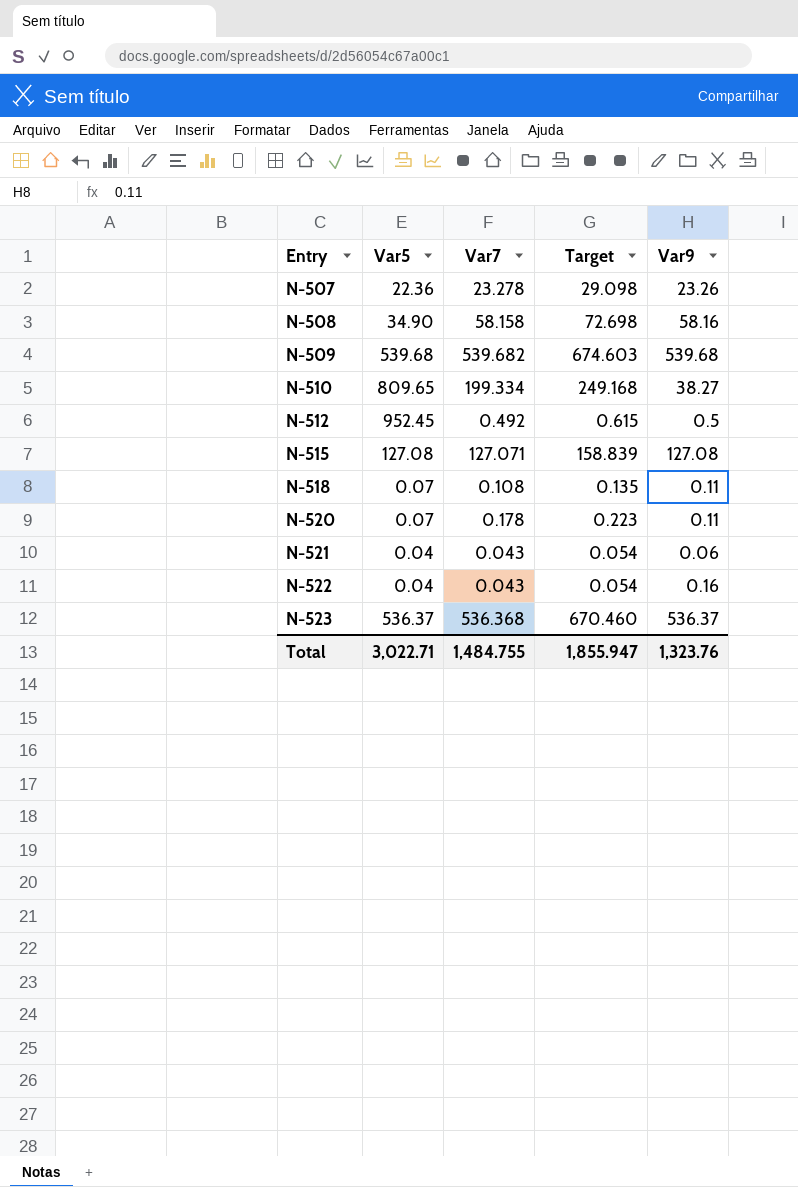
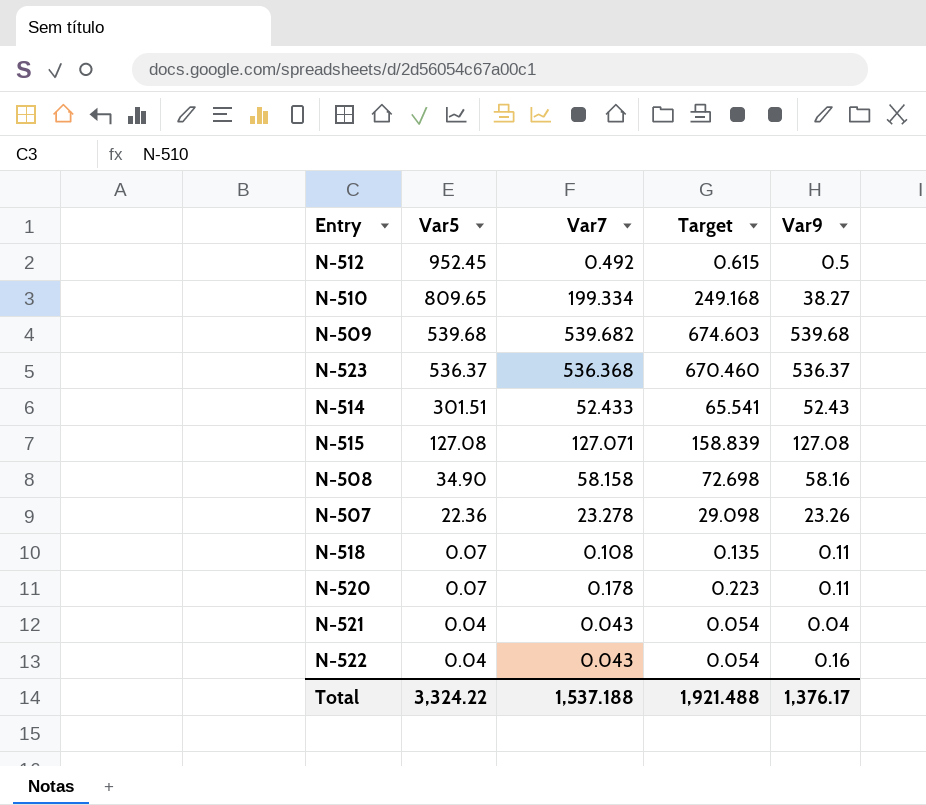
row order: Entry ascending -> Var5 descending
row N-514: none -> 301.51 | 52.433 | 65.541 | 52.43
N-521 | Var9: 0.06 -> 0.04
Total | Var5: 3,022.71 -> 3,324.22
Total | Var7: 1,484.755 -> 1,537.188
Total | Target: 1,855.947 -> 1,921.488
Total | Var9: 1,323.76 -> 1,376.17

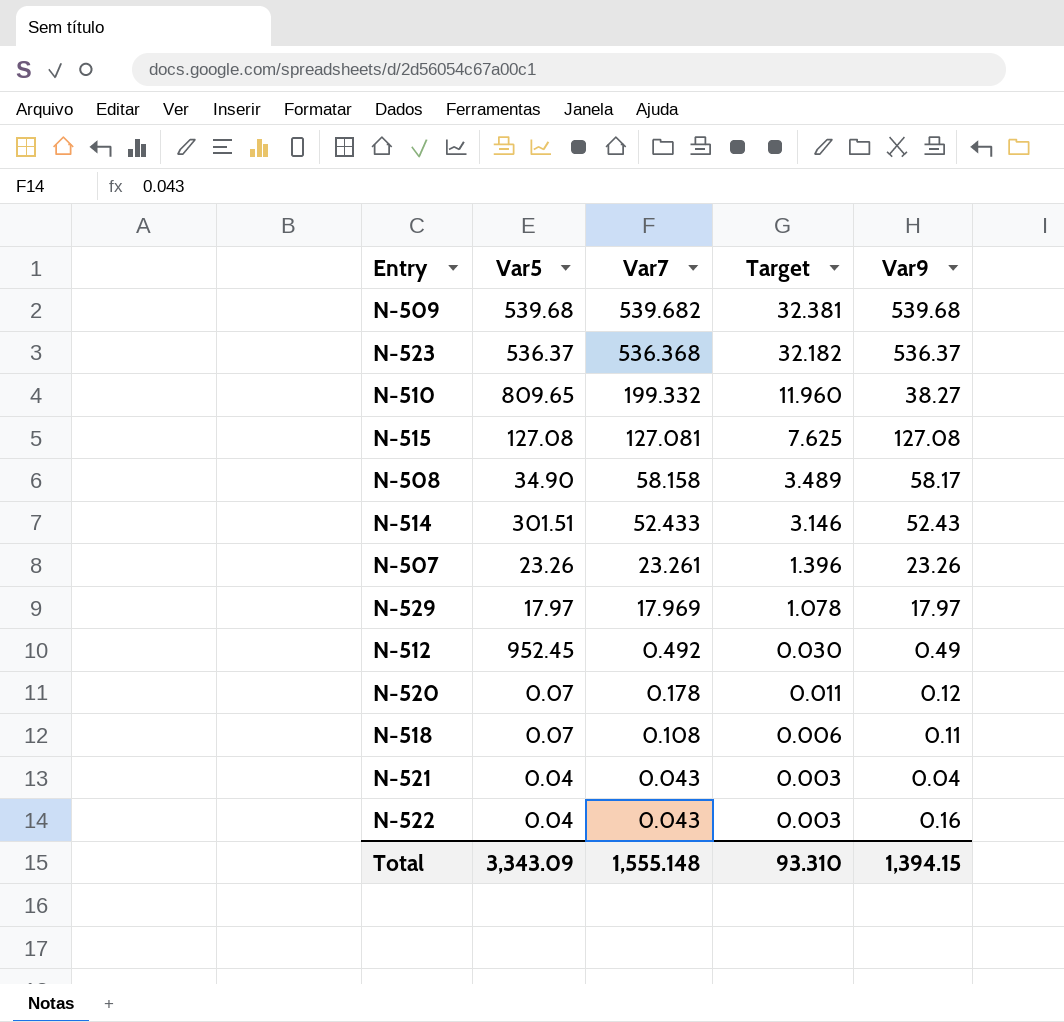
row order: Var5 descending -> Var7 descending
column Target | formula: [Var7] * 1.25 -> [Var7] * 0.06
N-510 | Var7: 199.334 -> 199.332
N-515 | Var7: 127.071 -> 127.081
N-508 | Var9: 58.16 -> 58.17
N-507 | Var5: 22.36 -> 23.26
N-507 | Var7: 23.278 -> 23.261
row N-529: none -> 17.97 | 17.969 | 1.078 | 17.97
N-512 | Var9: 0.5 -> 0.49
N-520 | Var9: 0.11 -> 0.12
Total | Var5: 3,324.22 -> 3,343.09
Total | Var7: 1,537.188 -> 1,555.148
Total | Target: 1,921.488 -> 93.310
Total | Var9: 1,376.17 -> 1,394.15

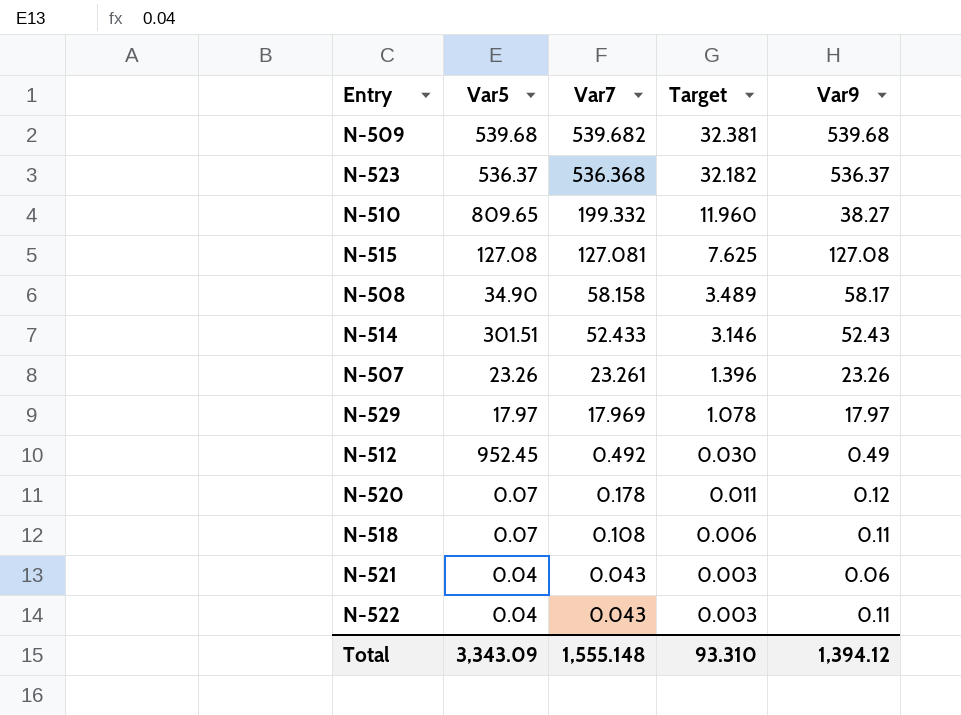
N-521 | Var9: 0.04 -> 0.06
N-522 | Var9: 0.16 -> 0.11
Total | Var9: 1,394.15 -> 1,394.12

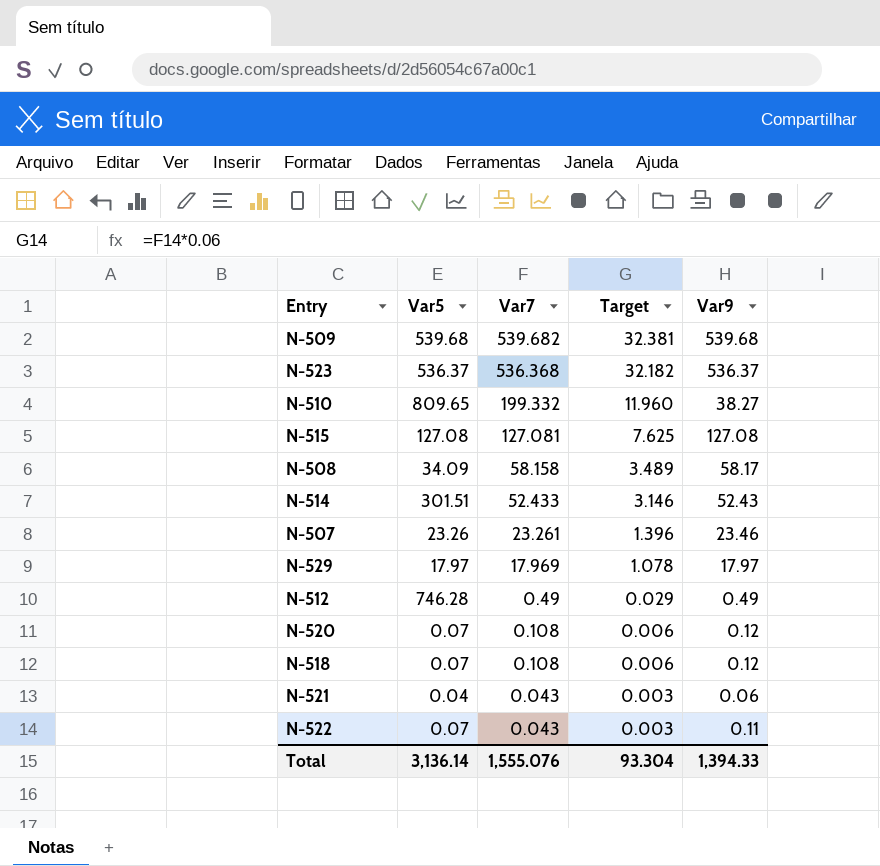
N-508 | Var5: 34.90 -> 34.09
N-507 | Var9: 23.26 -> 23.46
N-512 | Var5: 952.45 -> 746.28
N-512 | Var7: 0.492 -> 0.49
N-512 | Target: 0.030 -> 0.029
N-520 | Var7: 0.178 -> 0.108
N-520 | Target: 0.011 -> 0.006
N-518 | Var9: 0.11 -> 0.12
N-522 | Var5: 0.04 -> 0.07
Total | Var5: 3,343.09 -> 3,136.14
Total | Var7: 1,555.148 -> 1,555.076
Total | Target: 93.310 -> 93.304
Total | Var9: 1,394.12 -> 1,394.33

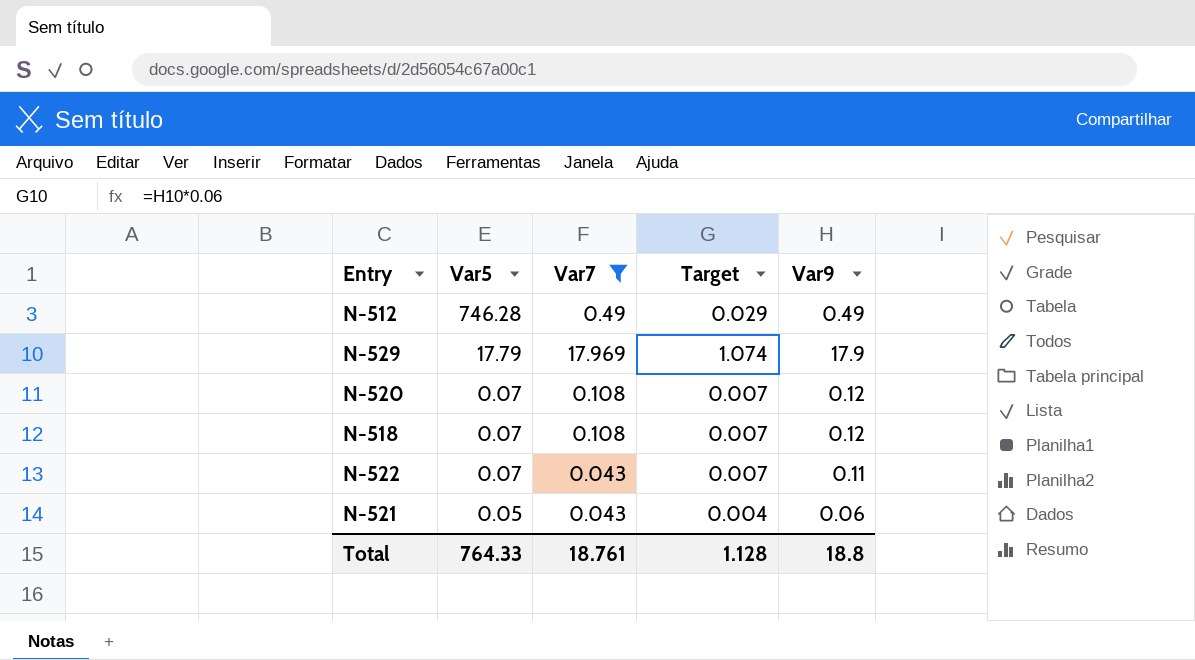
filter: none -> Var7 <= 17.969
row order: Var7 descending -> Var5 descending
column Target | formula: [Var7] * 0.06 -> [Var9] * 0.06
N-529 | Var5: 17.97 -> 17.79
N-529 | Var9: 17.97 -> 17.9
N-521 | Var5: 0.04 -> 0.05
Total | Var5: 3,136.14 -> 764.33
Total | Var7: 1,555.076 -> 18.761
Total | Target: 93.304 -> 1.128
Total | Var9: 1,394.33 -> 18.8

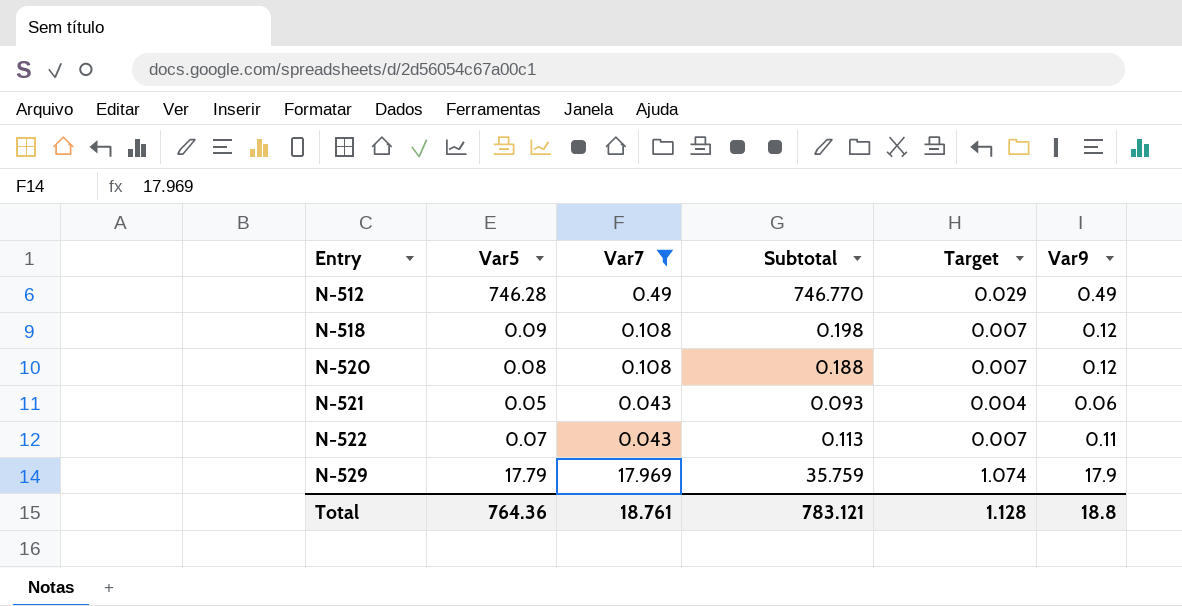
row order: Var5 descending -> Entry ascending
column Subtotal | formula: none -> [Var5] + [Var7]
N-518 | Var5: 0.07 -> 0.09
N-520 | Var5: 0.07 -> 0.08
Total | Var5: 764.33 -> 764.36

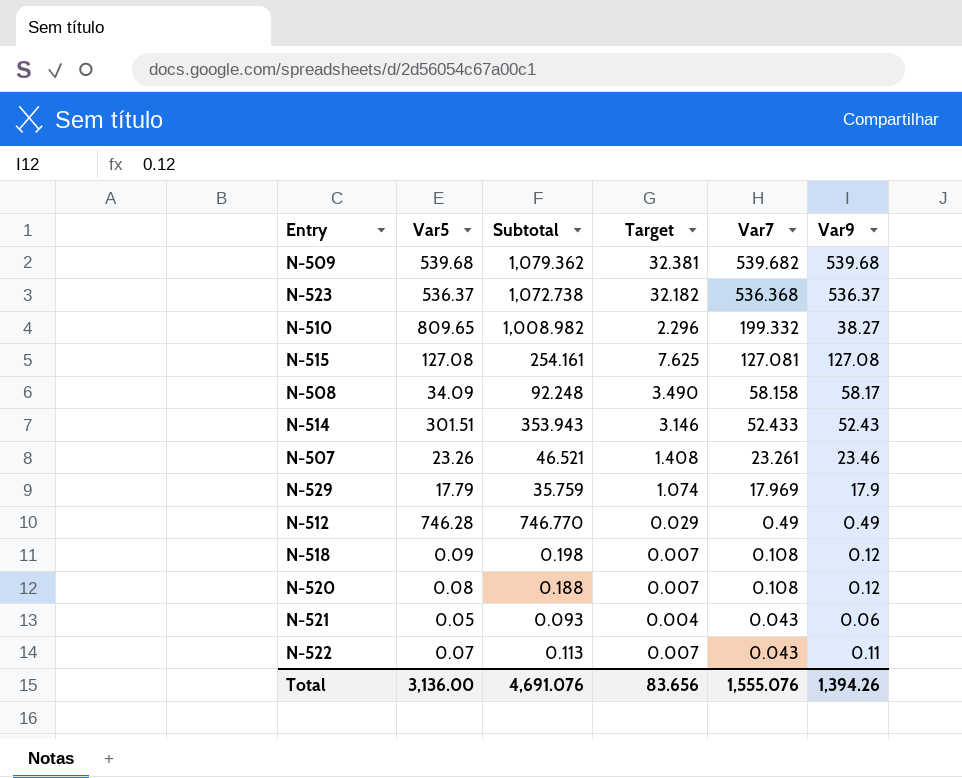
filter: Var7 <= 17.969 -> none
row order: Entry ascending -> Var7 descending
column Var7 | position: 3 -> 5
Total | Var5: 764.36 -> 3,136.00
Total | Subtotal: 783.121 -> 4,691.076
Total | Target: 1.128 -> 83.656
Total | Var7: 18.761 -> 1,555.076
Total | Var9: 18.8 -> 1,394.26

